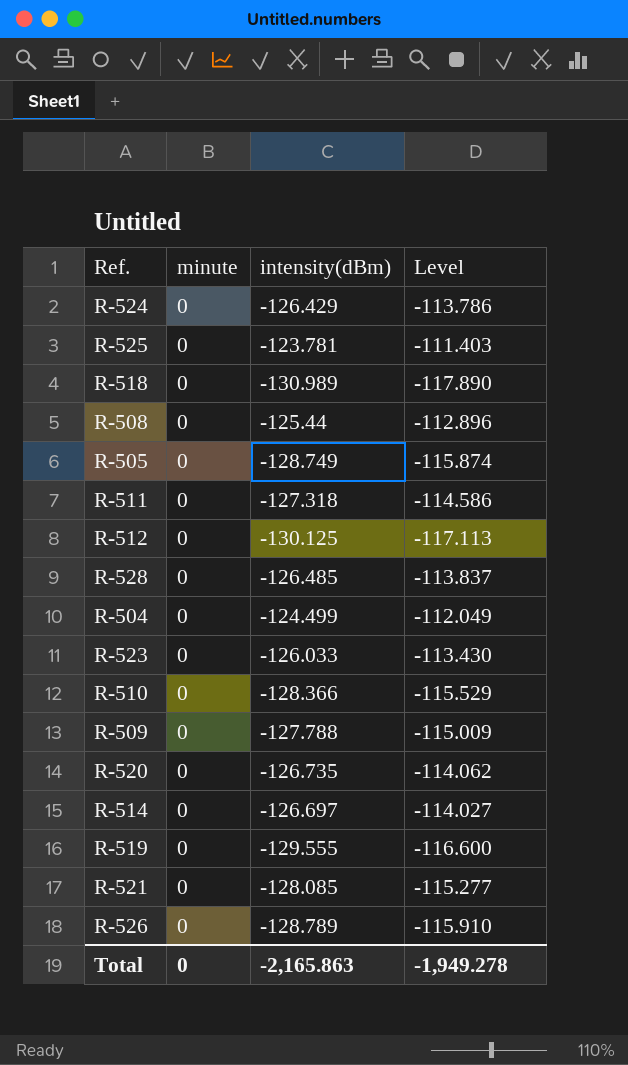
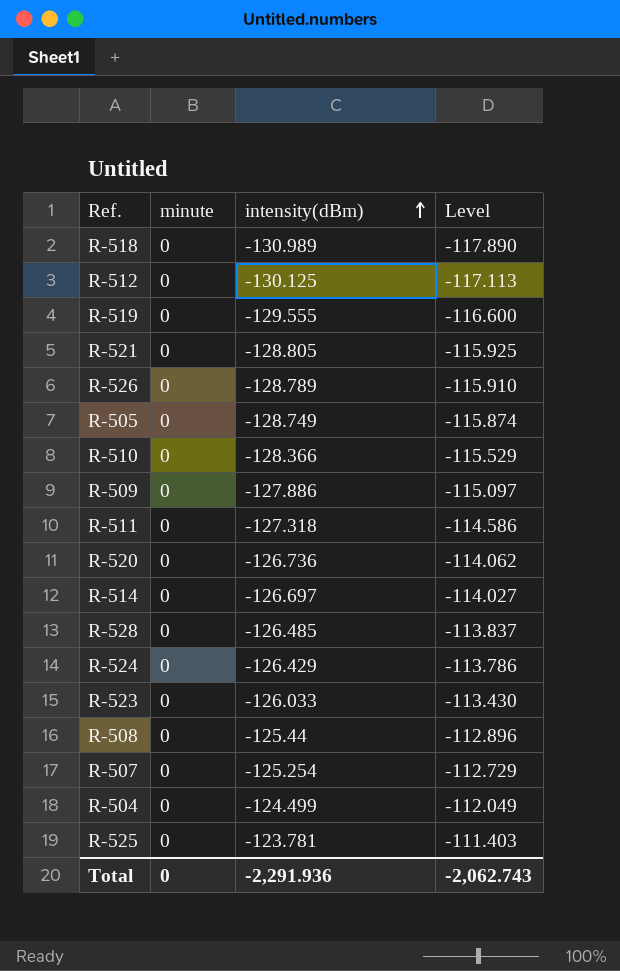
row order: none -> intensity(dBm) ascending
R-521 | intensity(dBm): -128.085 -> -128.805
R-521 | Level: -115.277 -> -115.925
R-509 | intensity(dBm): -127.788 -> -127.886
R-509 | Level: -115.009 -> -115.097
R-520 | intensity(dBm): -126.735 -> -126.736
row R-507: none -> 0 | -125.254 | -112.729
Total | intensity(dBm): -2,165.863 -> -2,291.936
Total | Level: -1,949.278 -> -2,062.743

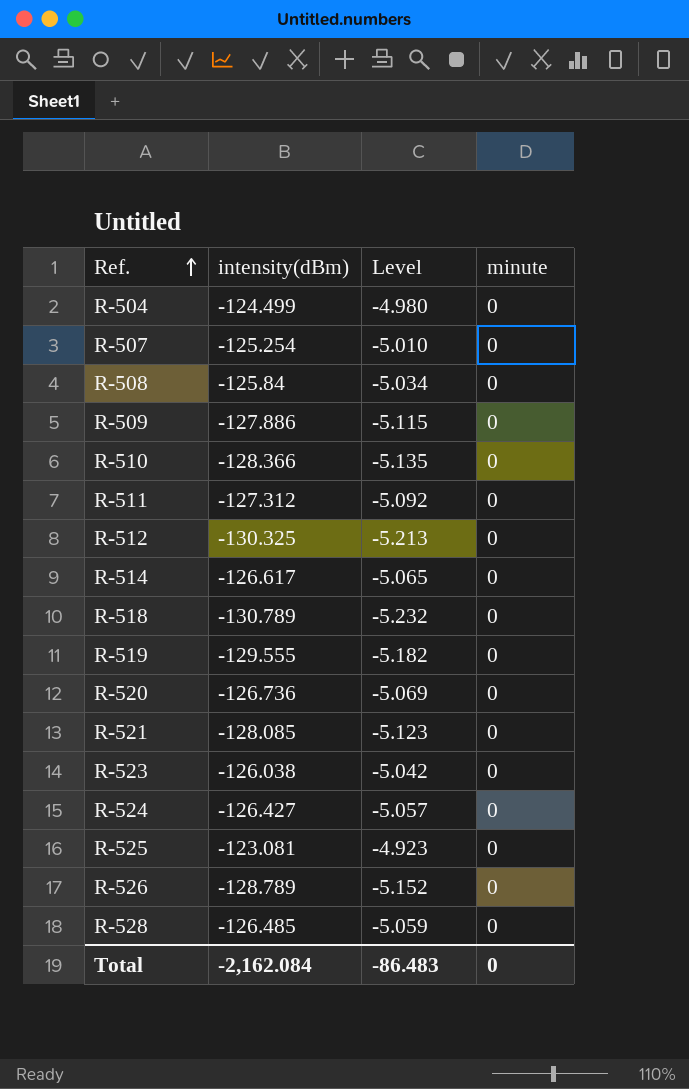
row order: intensity(dBm) ascending -> Ref. ascending
column Level | formula: [intensity(dBm)] * 0.9 -> [intensity(dBm)] * 0.04
column minute | position: 2 -> 4
row R-505: 0 | -128.749 | -115.874 -> none
R-508 | intensity(dBm): -125.44 -> -125.84
R-511 | intensity(dBm): -127.318 -> -127.312
R-512 | intensity(dBm): -130.125 -> -130.325
R-514 | intensity(dBm): -126.697 -> -126.617
R-518 | intensity(dBm): -130.989 -> -130.789
R-521 | intensity(dBm): -128.805 -> -128.085
R-523 | intensity(dBm): -126.033 -> -126.038
R-524 | intensity(dBm): -126.429 -> -126.427
R-525 | intensity(dBm): -123.781 -> -123.081
Total | intensity(dBm): -2,291.936 -> -2,162.084
Total | Level: -2,062.743 -> -86.483

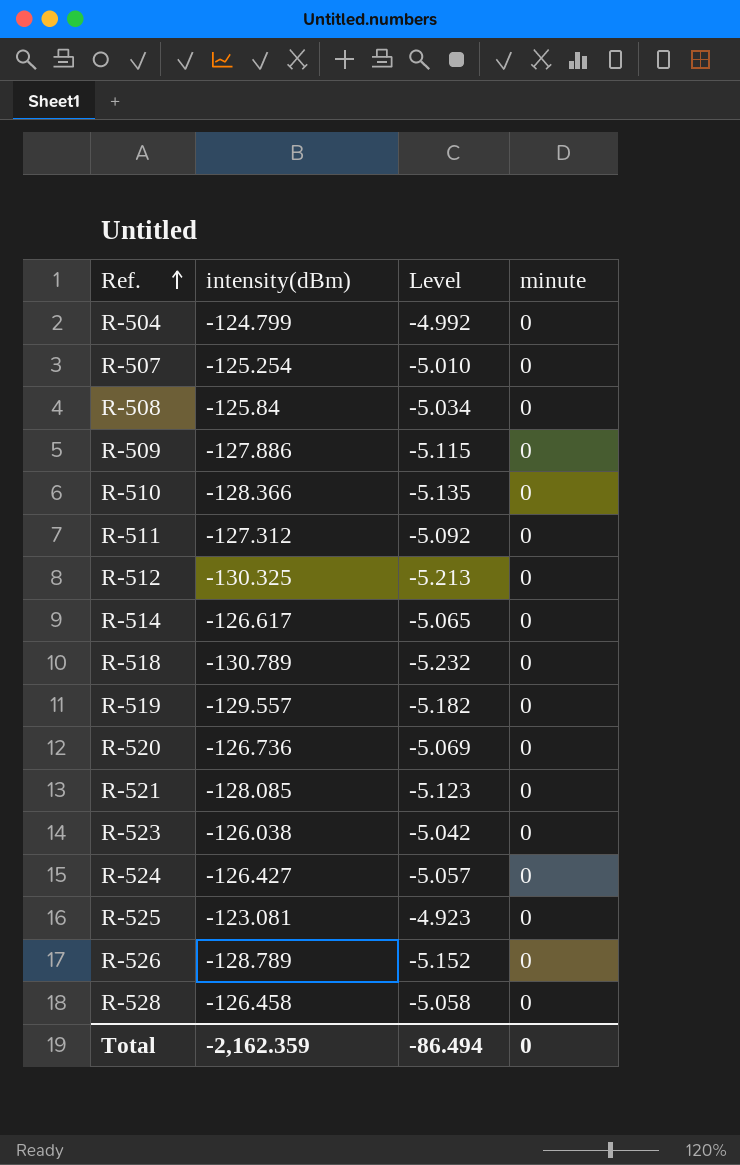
R-504 | intensity(dBm): -124.499 -> -124.799
R-504 | Level: -4.980 -> -4.992
R-519 | intensity(dBm): -129.555 -> -129.557
R-528 | intensity(dBm): -126.485 -> -126.458
R-528 | Level: -5.059 -> -5.058
Total | intensity(dBm): -2,162.084 -> -2,162.359
Total | Level: -86.483 -> -86.494

